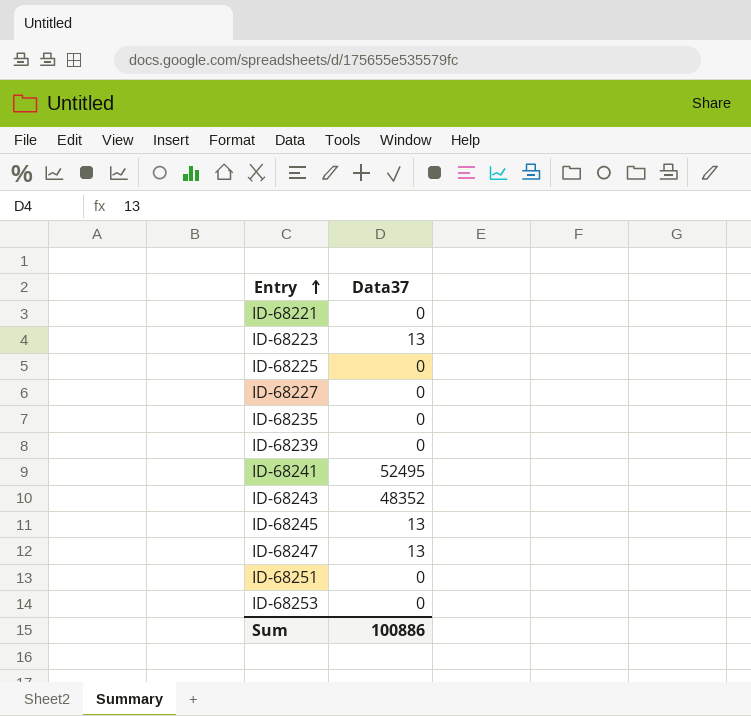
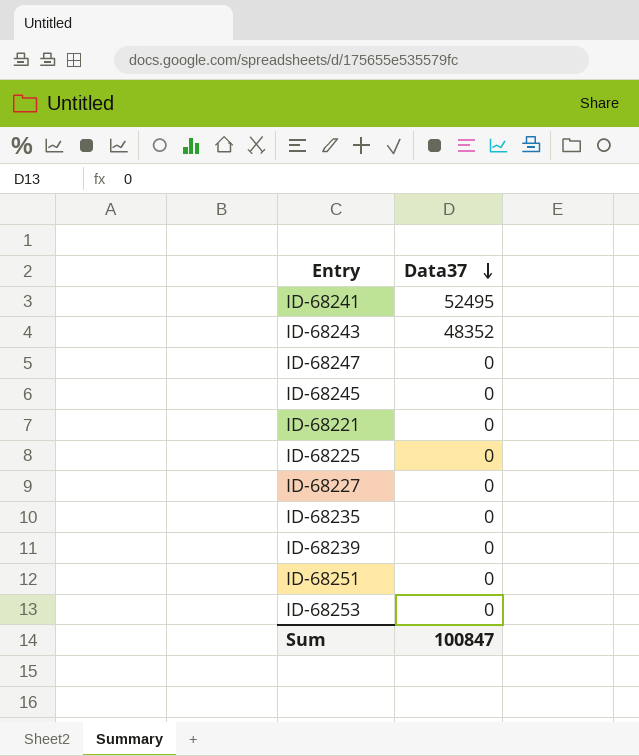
row order: Entry ascending -> Data37 descending
row ID-68223: 13 -> none
ID-68247 | Data37: 13 -> 0
ID-68245 | Data37: 13 -> 0
Sum | Data37: 100886 -> 100847

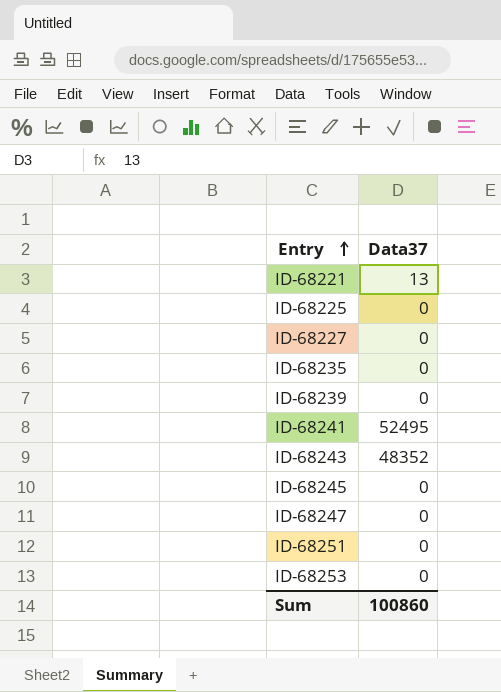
row order: Data37 descending -> Entry ascending
ID-68221 | Data37: 0 -> 13
Sum | Data37: 100847 -> 100860

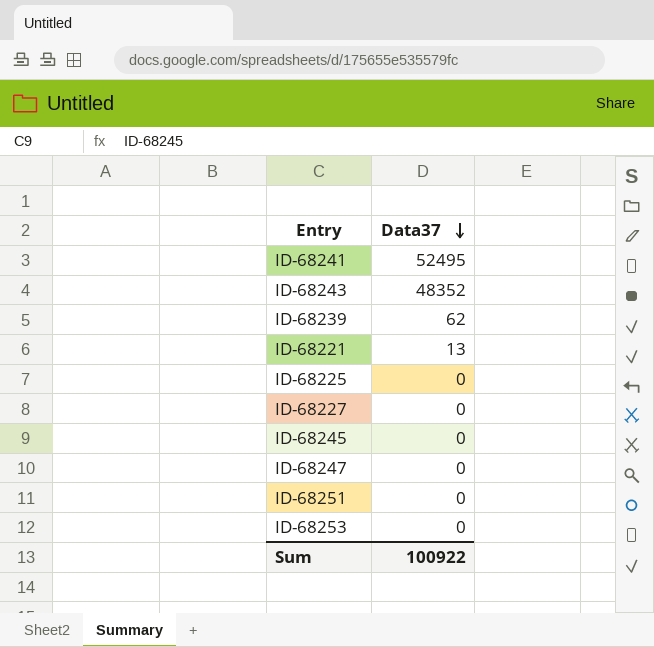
row order: Entry ascending -> Data37 descending
row ID-68235: 0 -> none
ID-68239 | Data37: 0 -> 62
Sum | Data37: 100860 -> 100922

